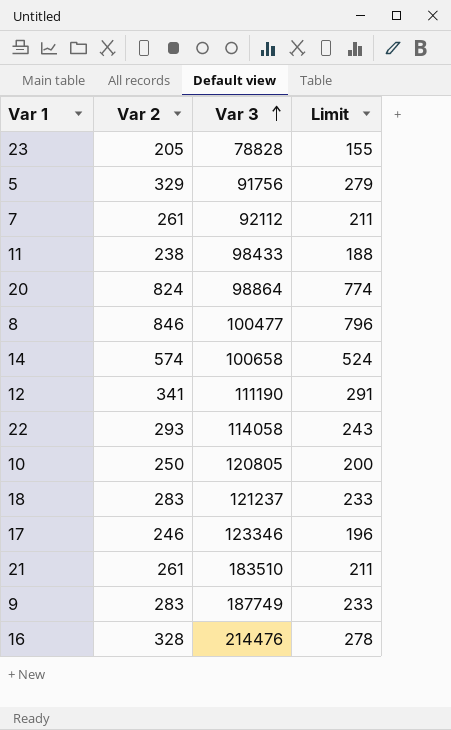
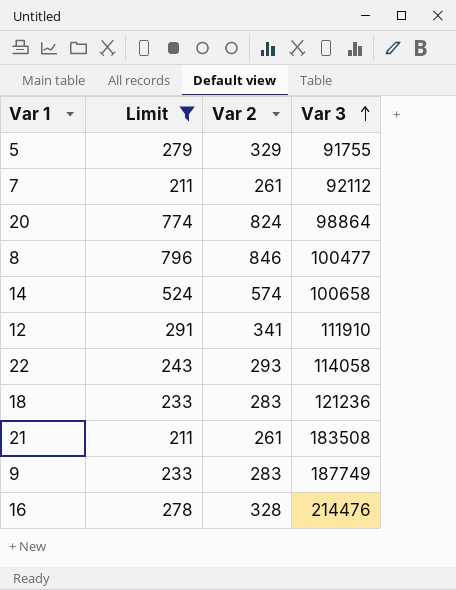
filter: none -> Limit >= 211
column Limit | position: 4 -> 2
5 | Var 3: 91756 -> 91755
12 | Var 3: 111190 -> 111910
18 | Var 3: 121237 -> 121236
21 | Var 3: 183510 -> 183508

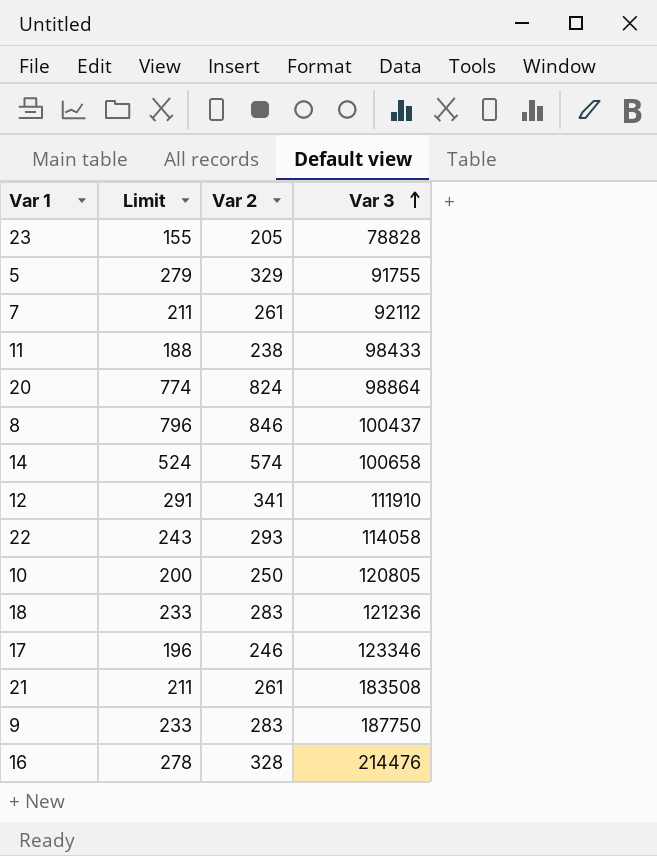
filter: Limit >= 211 -> none
8 | Var 3: 100477 -> 100437
9 | Var 3: 187749 -> 187750

